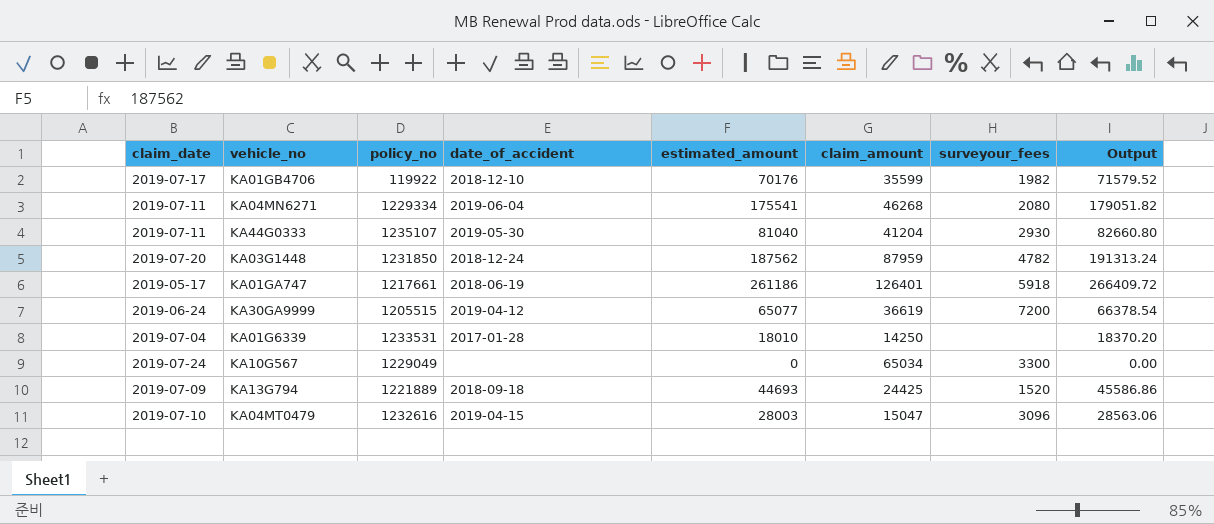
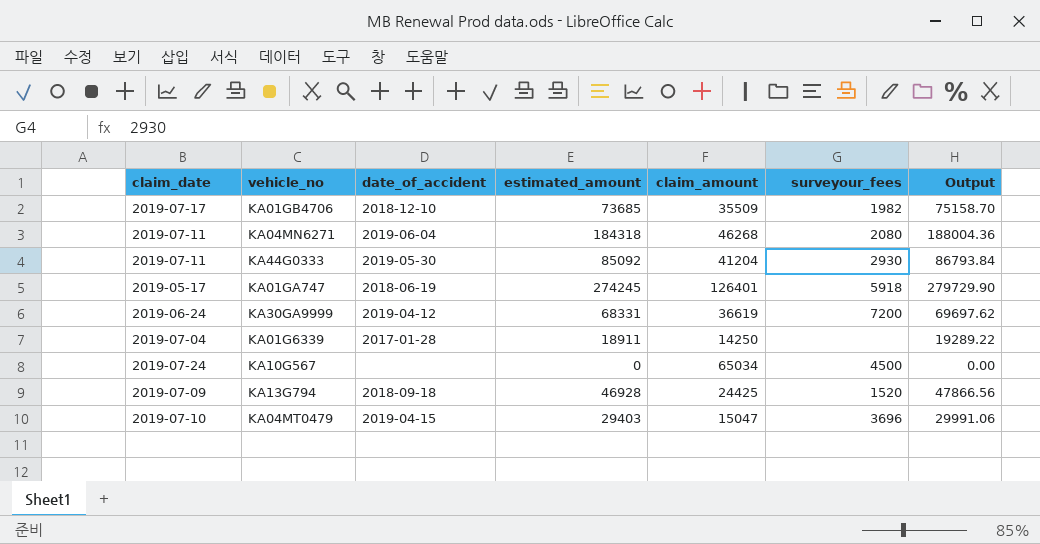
column policy_no | position: 3 -> none
row KA03G1448: 2019-07-20 | 1231850 | 2018-12-24 | 187562 | 87959 | 4782 | 191313.24 -> none
KA01GB4706 | estimated_amount: 70176 -> 73685
KA01GB4706 | claim_amount: 35599 -> 35509
KA01GB4706 | Output: 71579.52 -> 75158.70
KA04MN6271 | estimated_amount: 175541 -> 184318
KA04MN6271 | Output: 179051.82 -> 188004.36
KA44G0333 | estimated_amount: 81040 -> 85092
KA44G0333 | Output: 82660.80 -> 86793.84
KA01GA747 | estimated_amount: 261186 -> 274245
KA01GA747 | Output: 266409.72 -> 279729.90
KA30GA9999 | estimated_amount: 65077 -> 68331
KA30GA9999 | Output: 66378.54 -> 69697.62
KA01G6339 | estimated_amount: 18010 -> 18911
KA01G6339 | Output: 18370.20 -> 19289.22
KA10G567 | surveyour_fees: 3300 -> 4500
KA13G794 | estimated_amount: 44693 -> 46928
KA13G794 | Output: 45586.86 -> 47866.56
KA04MT0479 | estimated_amount: 28003 -> 29403
KA04MT0479 | surveyour_fees: 3096 -> 3696
KA04MT0479 | Output: 28563.06 -> 29991.06

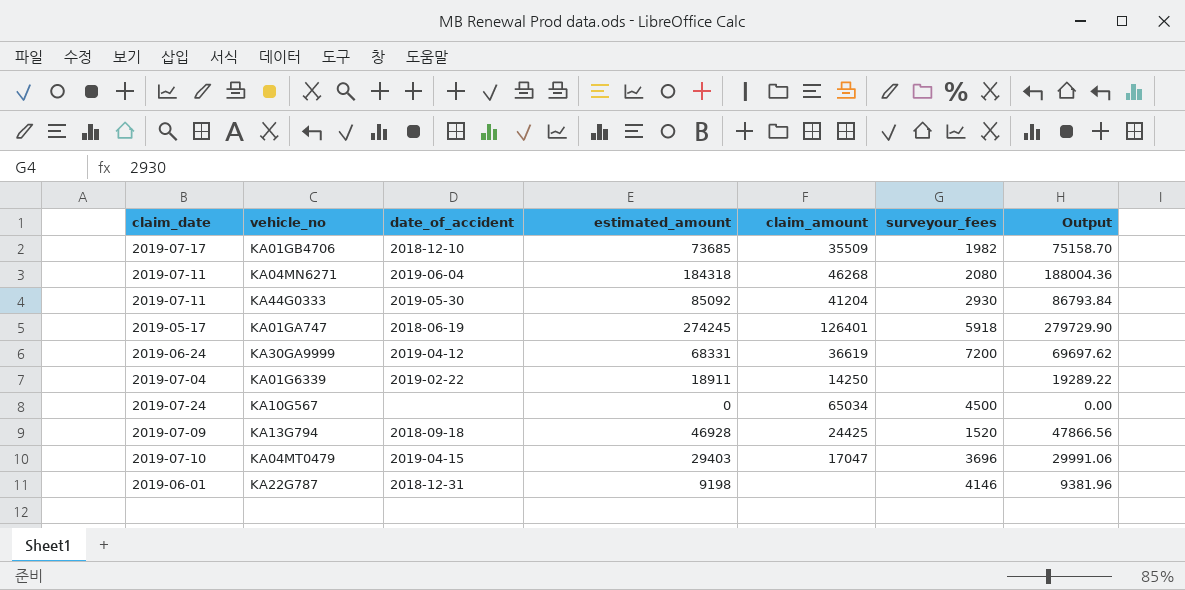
KA01G6339 | date_of_accident: 2017-01-28 -> 2019-02-22
KA04MT0479 | claim_amount: 15047 -> 17047
row KA22G787: none -> 2019-06-01 | 2018-12-31 | 9198 | none | 4146 | 9381.96

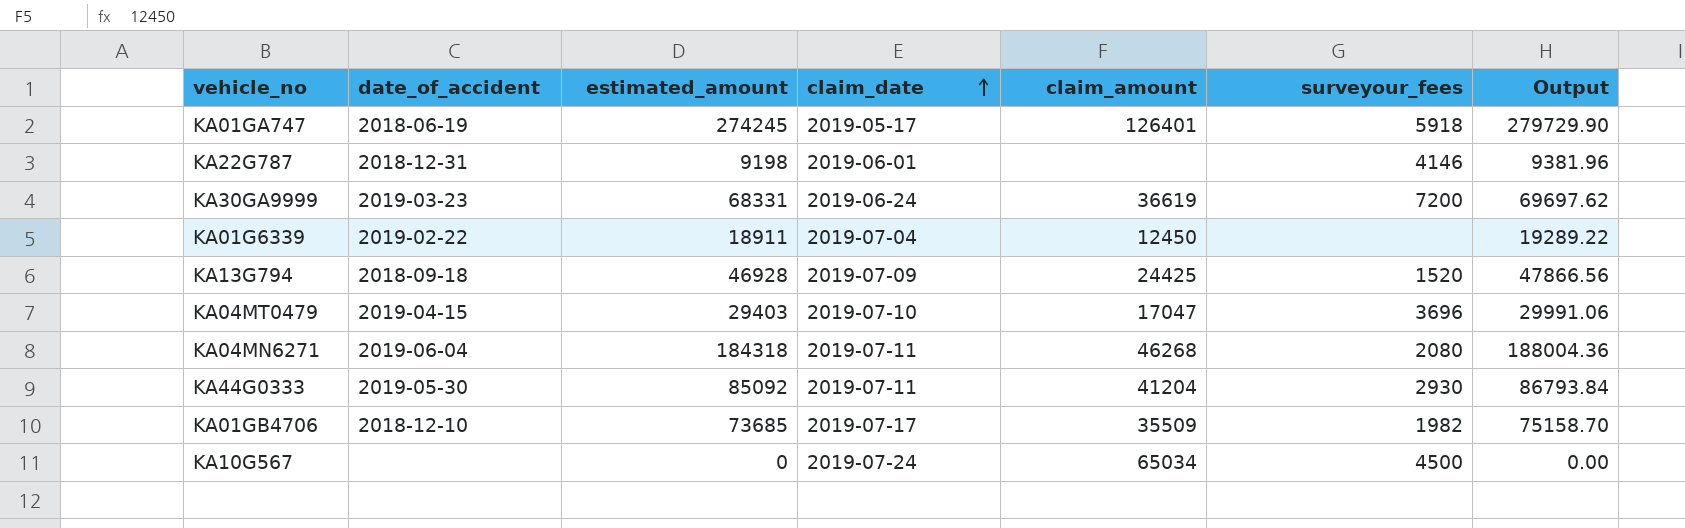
row order: none -> claim_date ascending
column claim_date | position: 1 -> 4
KA30GA9999 | date_of_accident: 2019-04-12 -> 2019-03-23
KA01G6339 | claim_amount: 14250 -> 12450

